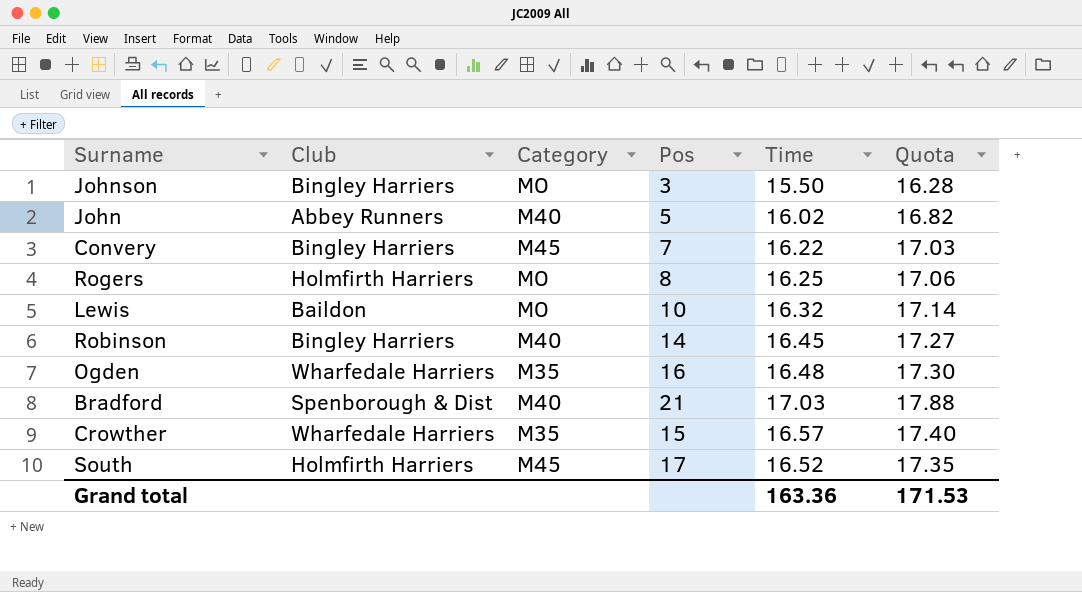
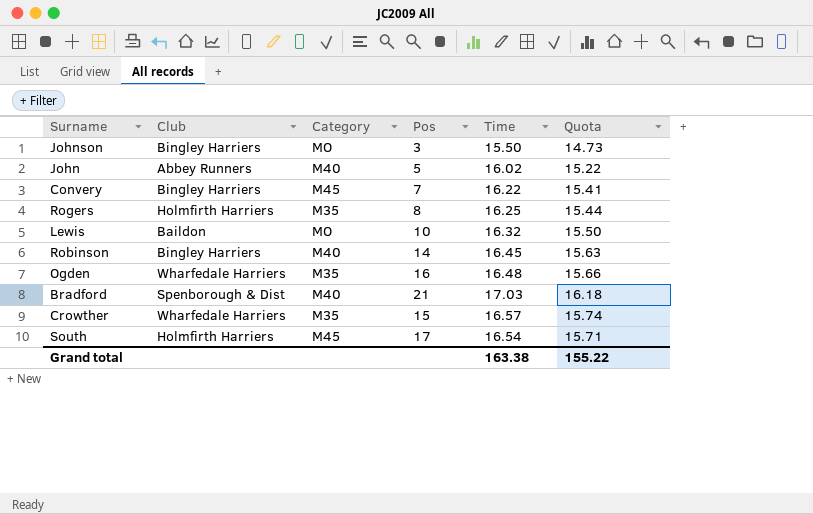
column Quota | formula: [Time] * 1.05 -> [Time] * 0.95
Rogers | Category: MO -> M35
South | Time: 16.52 -> 16.54
Grand total | Time: 163.36 -> 163.38
Grand total | Quota: 171.53 -> 155.22

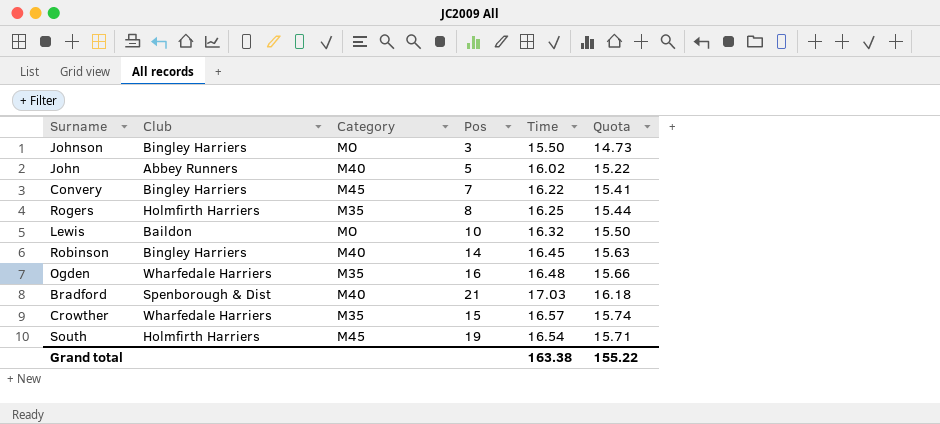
South | Pos: 17 -> 19

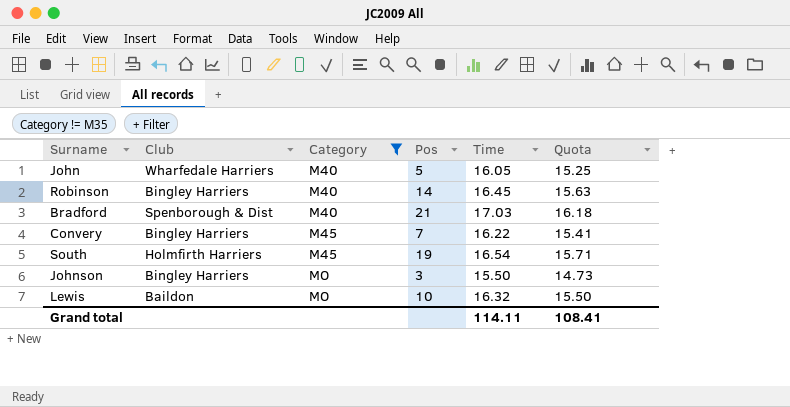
filter: none -> Category != M35
row order: none -> Category ascending
John | Club: Abbey Runners -> Wharfedale Harriers
John | Time: 16.02 -> 16.05
John | Quota: 15.22 -> 15.25
Grand total | Time: 163.38 -> 114.11
Grand total | Quota: 155.22 -> 108.41

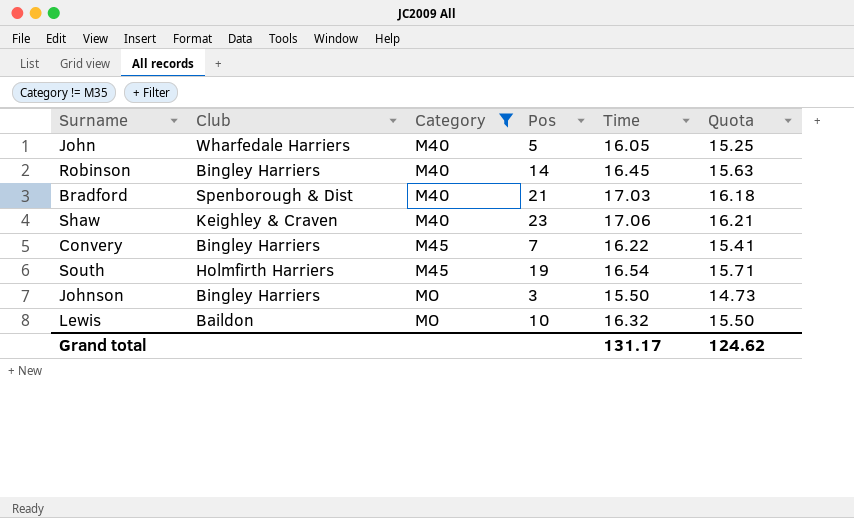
row Shaw: none -> Keighley & Craven | M40 | 23 | 17.06 | 16.21
Grand total | Time: 114.11 -> 131.17
Grand total | Quota: 108.41 -> 124.62

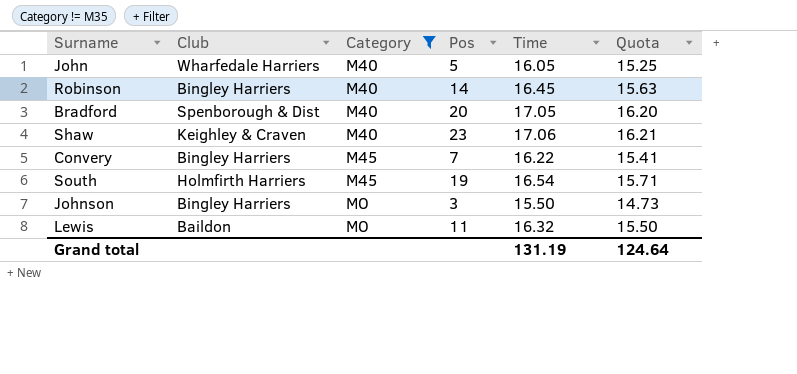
Bradford | Pos: 21 -> 20
Bradford | Time: 17.03 -> 17.05
Bradford | Quota: 16.18 -> 16.20
Lewis | Pos: 10 -> 11
Grand total | Time: 131.17 -> 131.19
Grand total | Quota: 124.62 -> 124.64

